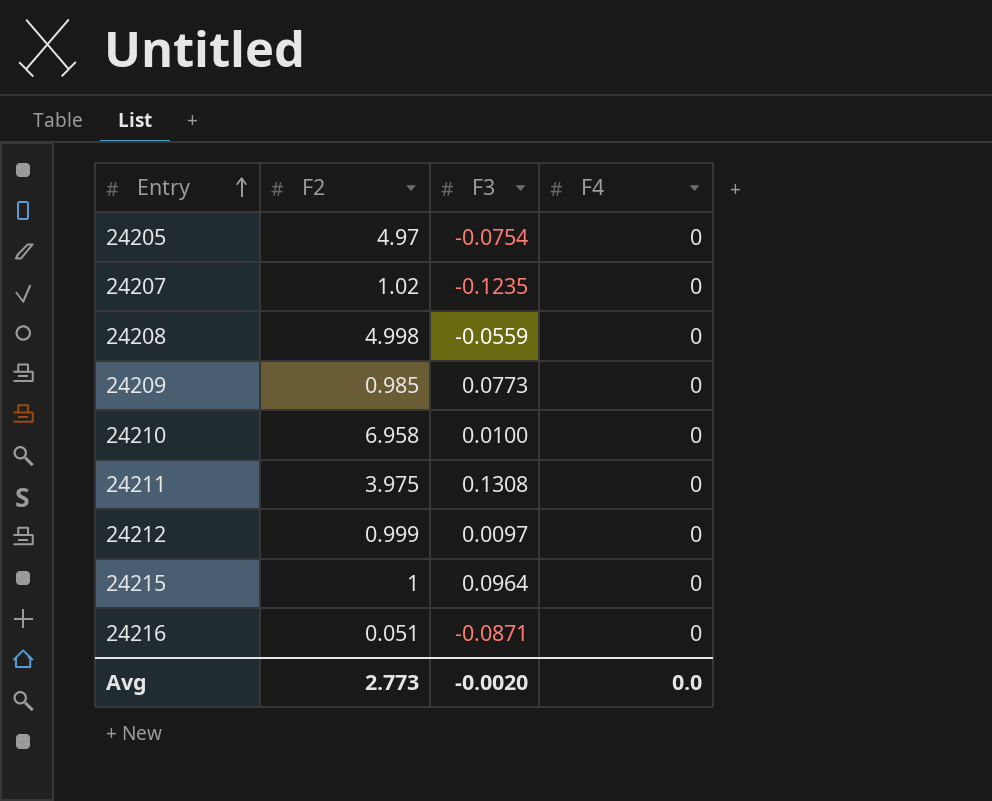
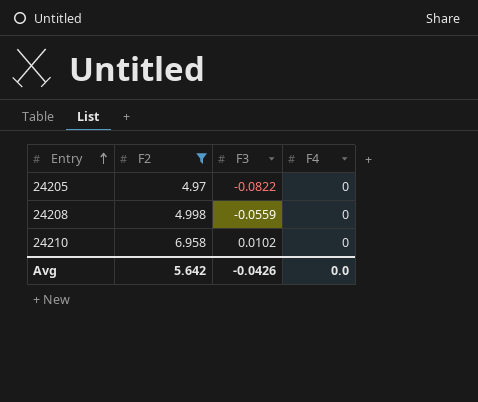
filter: none -> F2 >= 4.97
24205 | F3: -0.0754 -> -0.0822
24210 | F3: 0.0100 -> 0.0102
Avg | F2: 2.773 -> 5.642
Avg | F3: -0.0020 -> -0.0426

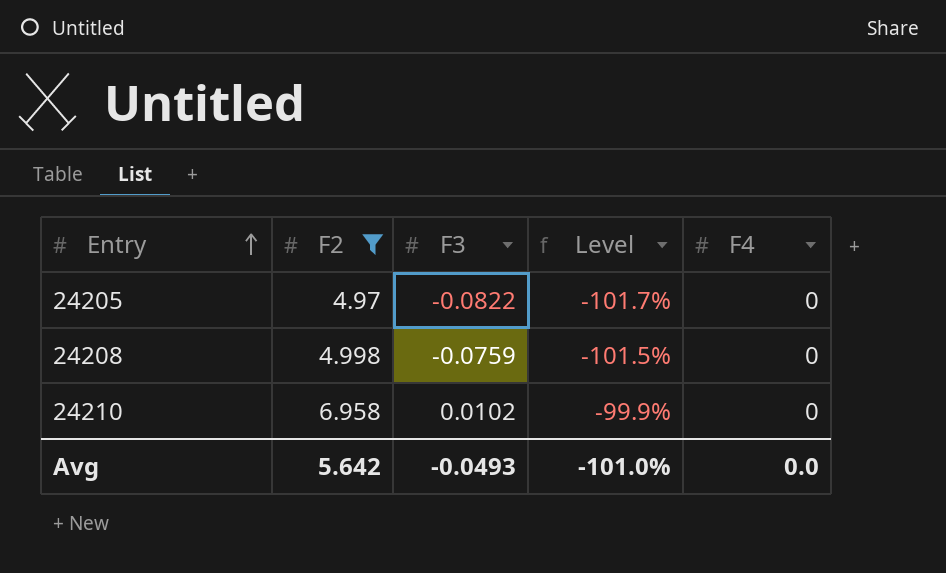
column Level | formula: none -> ([F3] - [F2]) / [F2]
24208 | F3: -0.0559 -> -0.0759
Avg | F3: -0.0426 -> -0.0493

